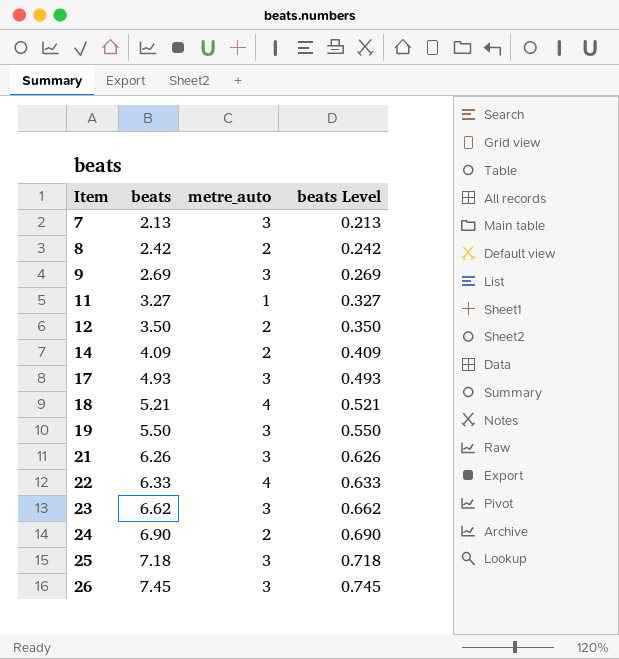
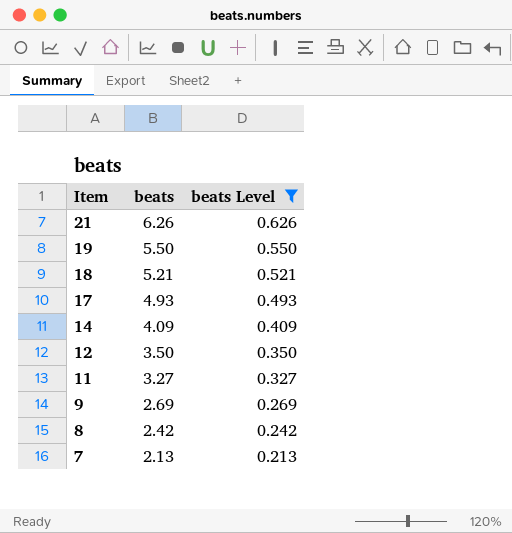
filter: none -> beats Level <= 0.626
row order: Item ascending -> Item descending
column metre_auto | position: 3 -> none

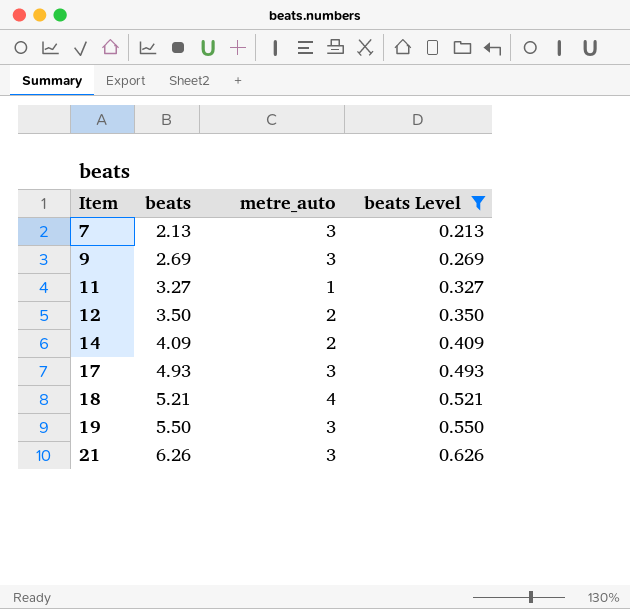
row order: Item descending -> Item ascending
column metre_auto | position: none -> 3
row 8: 2.42 | 0.242 -> none

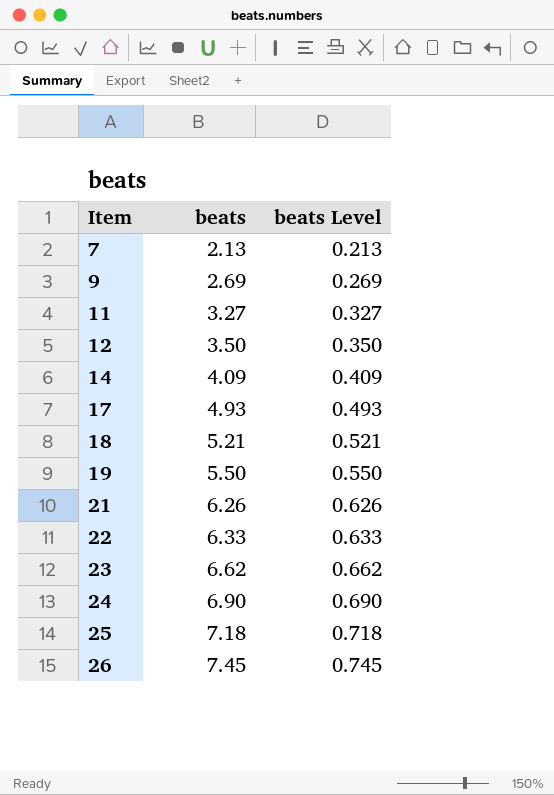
filter: beats Level <= 0.626 -> none
column metre_auto | position: 3 -> none

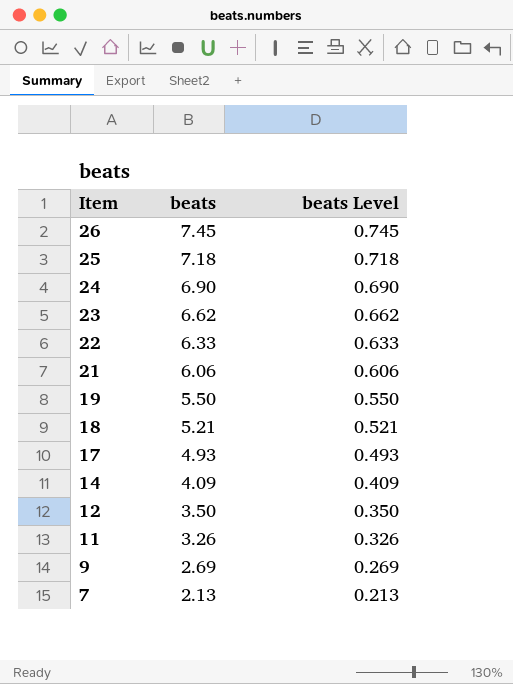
row order: Item ascending -> Item descending
21 | beats: 6.26 -> 6.06
21 | beats Level: 0.626 -> 0.606
11 | beats: 3.27 -> 3.26
11 | beats Level: 0.327 -> 0.326

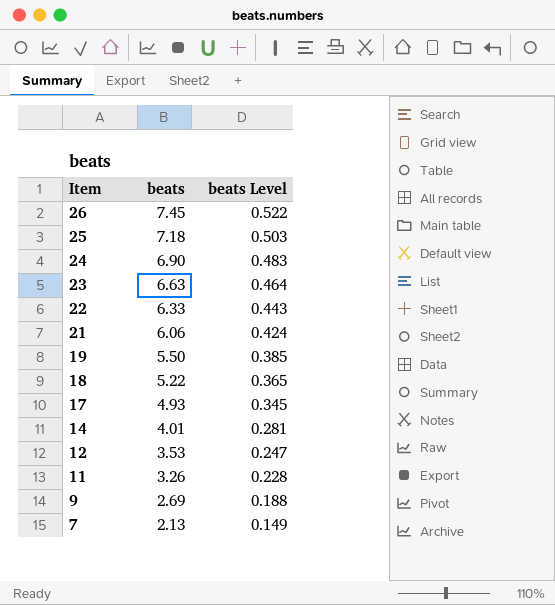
column beats Level | formula: [beats] * 0.1 -> [beats] * 0.07
23 | beats: 6.62 -> 6.63
18 | beats: 5.21 -> 5.22
14 | beats: 4.09 -> 4.01
12 | beats: 3.50 -> 3.53

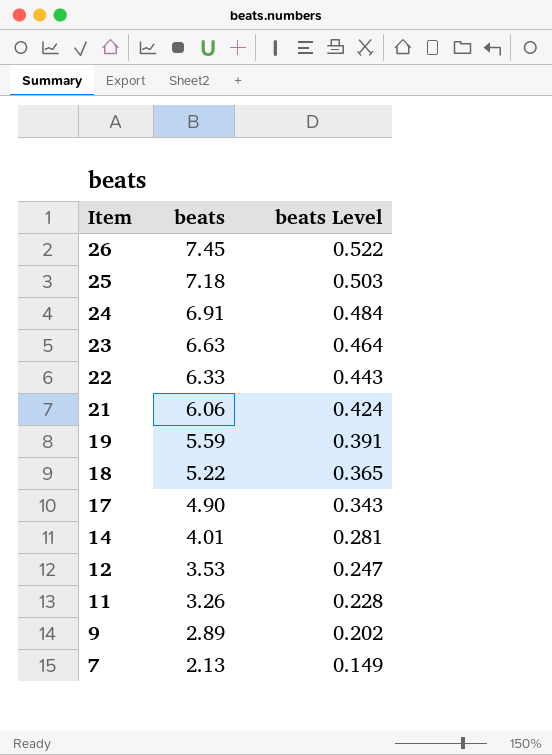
24 | beats: 6.90 -> 6.91
24 | beats Level: 0.483 -> 0.484
19 | beats: 5.50 -> 5.59
19 | beats Level: 0.385 -> 0.391
17 | beats: 4.93 -> 4.90
17 | beats Level: 0.345 -> 0.343
9 | beats: 2.69 -> 2.89
9 | beats Level: 0.188 -> 0.202

